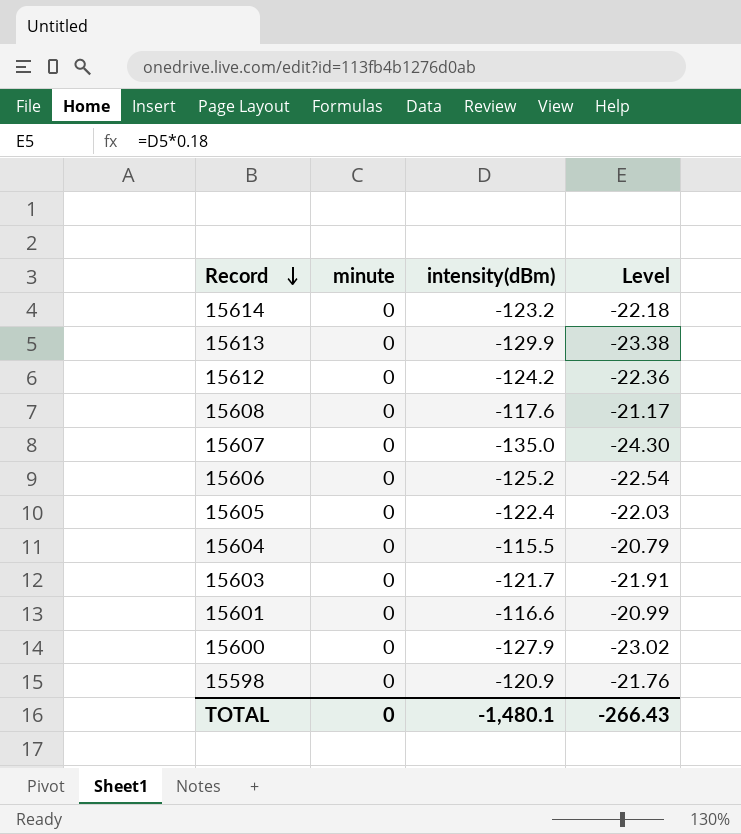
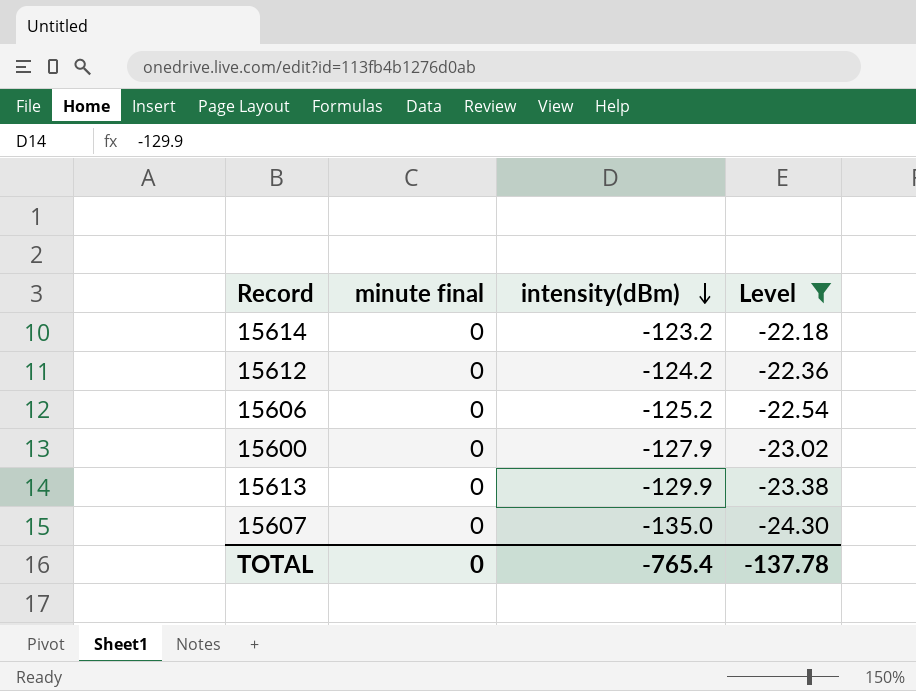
filter: none -> Level <= -22.18
row order: Record descending -> intensity(dBm) descending
column name: minute -> minute final
TOTAL | intensity(dBm): -1,480.1 -> -765.4
TOTAL | Level: -266.43 -> -137.78

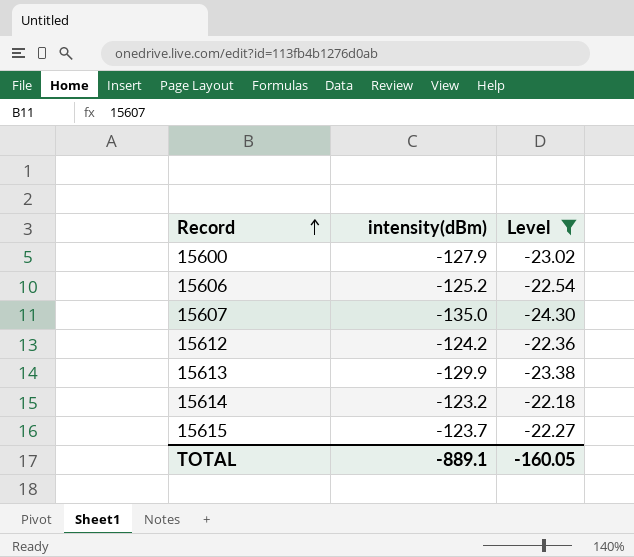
row order: intensity(dBm) descending -> Record ascending
column minute final | position: 2 -> none
row 15615: none -> -123.7 | -22.27
TOTAL | intensity(dBm): -765.4 -> -889.1
TOTAL | Level: -137.78 -> -160.05

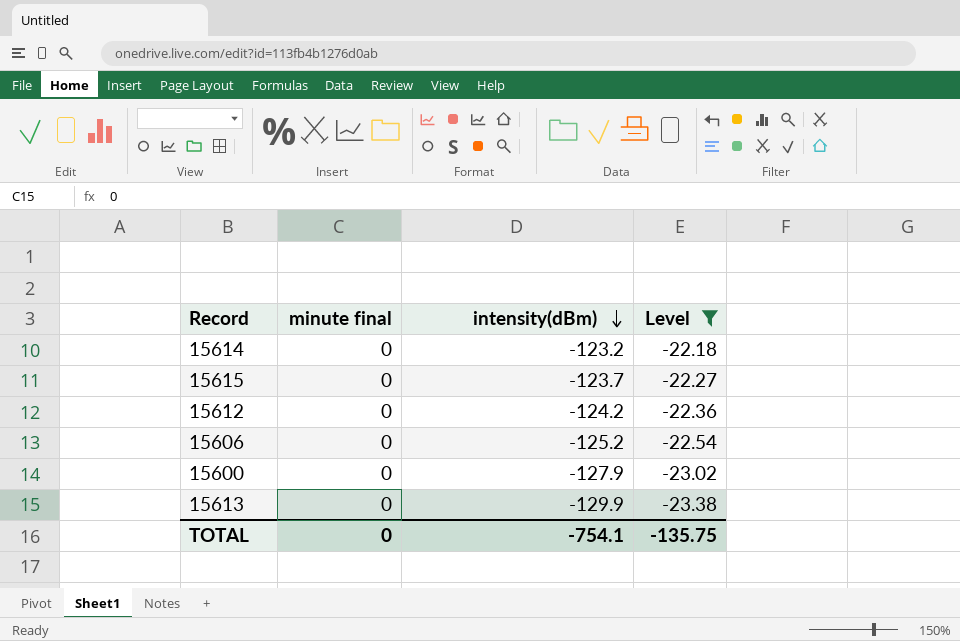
row order: Record ascending -> intensity(dBm) descending
column minute final | position: none -> 2
row 15607: -135.0 | -24.30 -> none
TOTAL | intensity(dBm): -889.1 -> -754.1
TOTAL | Level: -160.05 -> -135.75

